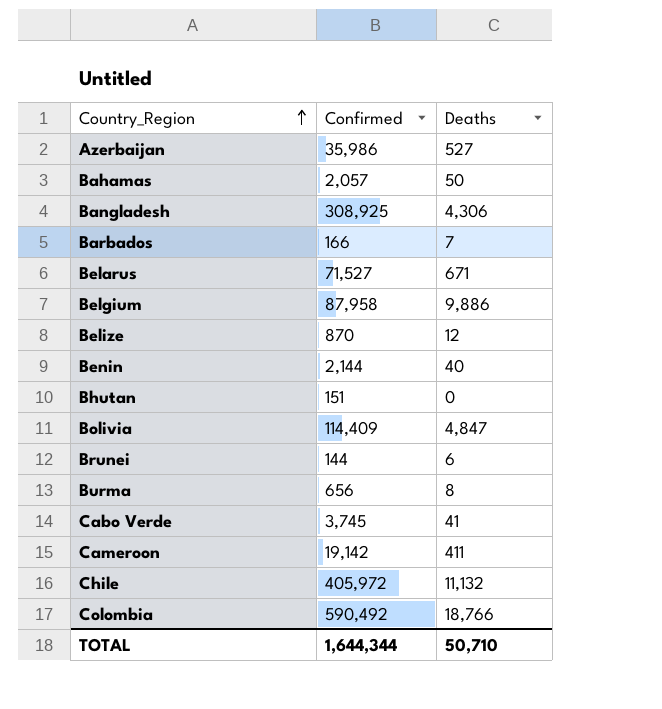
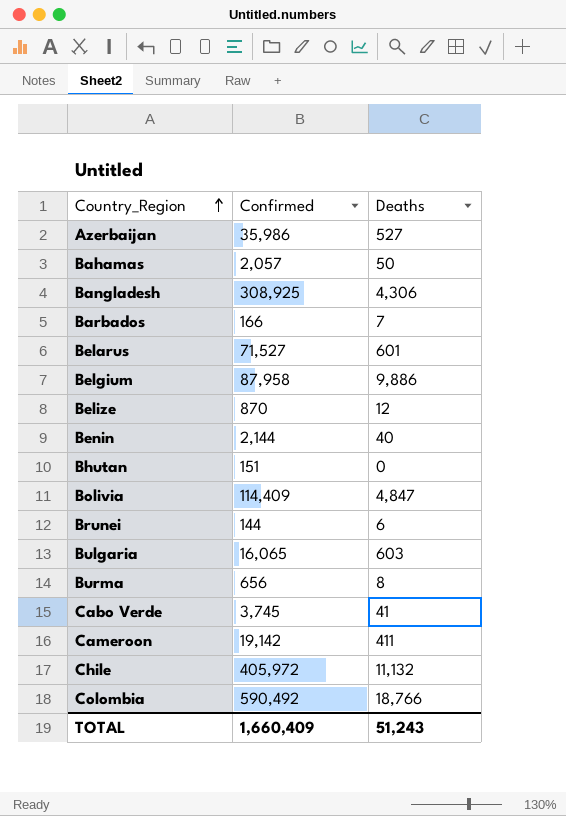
Belarus | Deaths: 671 -> 601
row Bulgaria: none -> 16,065 | 603
TOTAL | Confirmed: 1,644,344 -> 1,660,409
TOTAL | Deaths: 50,710 -> 51,243

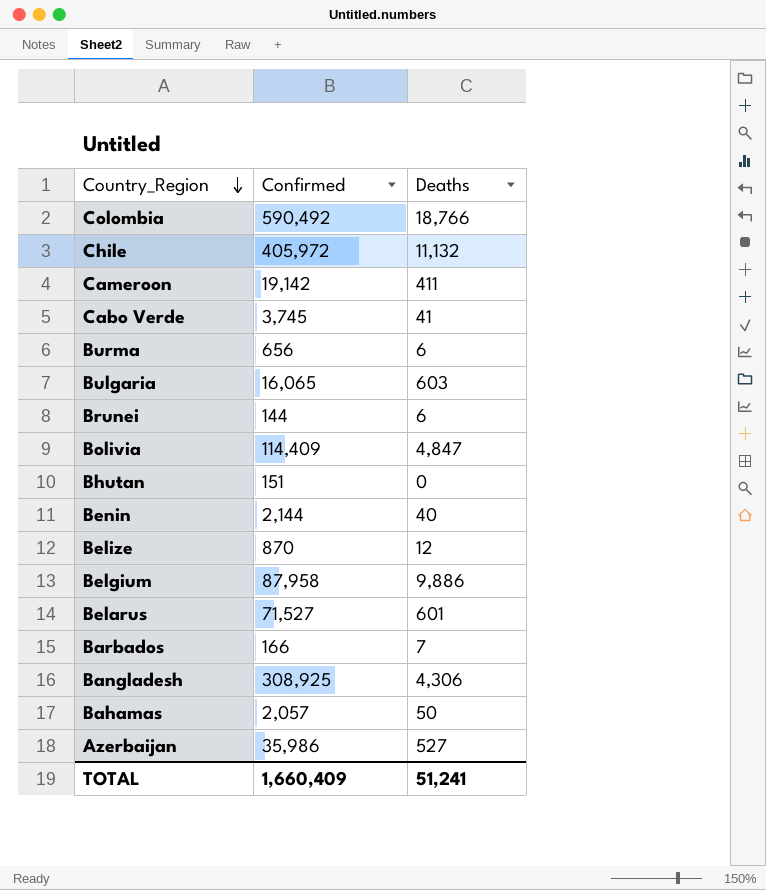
row order: Country_Region ascending -> Country_Region descending
Burma | Deaths: 8 -> 6
TOTAL | Deaths: 51,243 -> 51,241

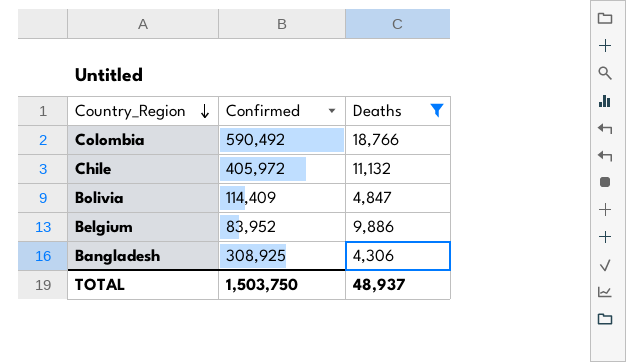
filter: none -> Deaths >= 4,306
Belgium | Confirmed: 87,958 -> 83,952
TOTAL | Confirmed: 1,660,409 -> 1,503,750
TOTAL | Deaths: 51,241 -> 48,937

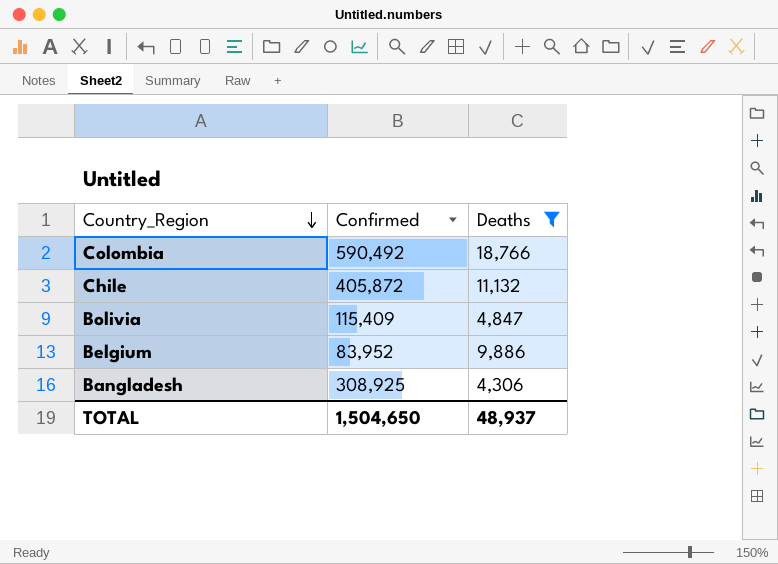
Chile | Confirmed: 405,972 -> 405,872
Bolivia | Confirmed: 114,409 -> 115,409
TOTAL | Confirmed: 1,503,750 -> 1,504,650

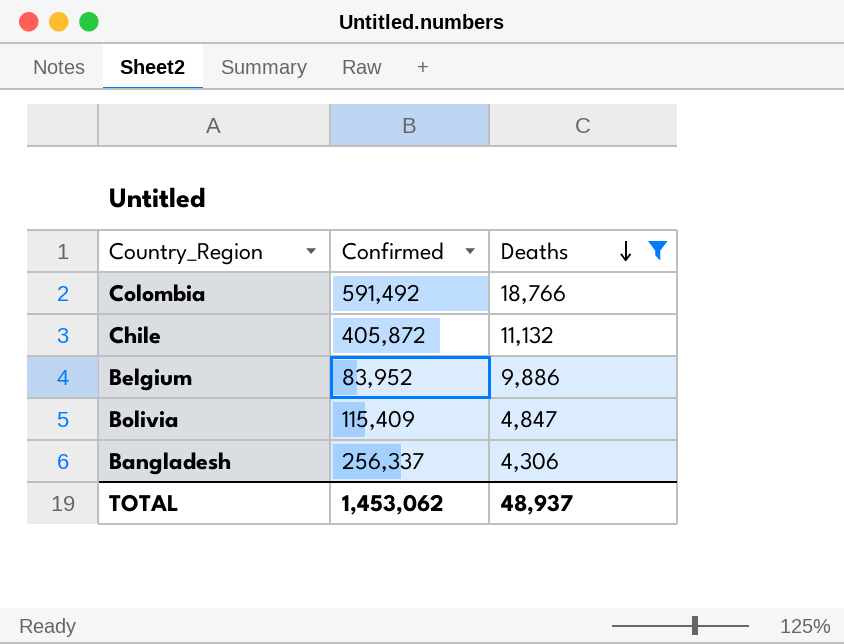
row order: Country_Region descending -> Deaths descending
Colombia | Confirmed: 590,492 -> 591,492
Bangladesh | Confirmed: 308,925 -> 256,337
TOTAL | Confirmed: 1,504,650 -> 1,453,062

